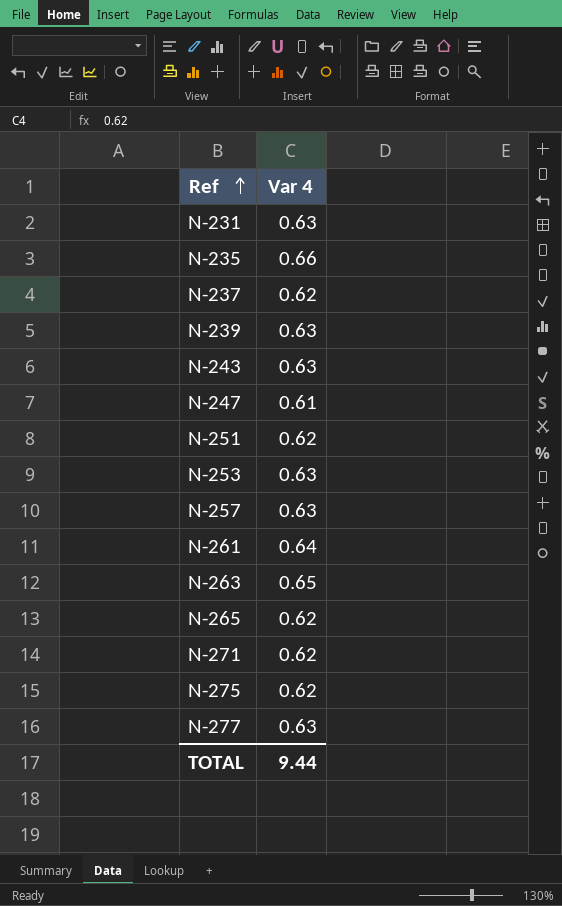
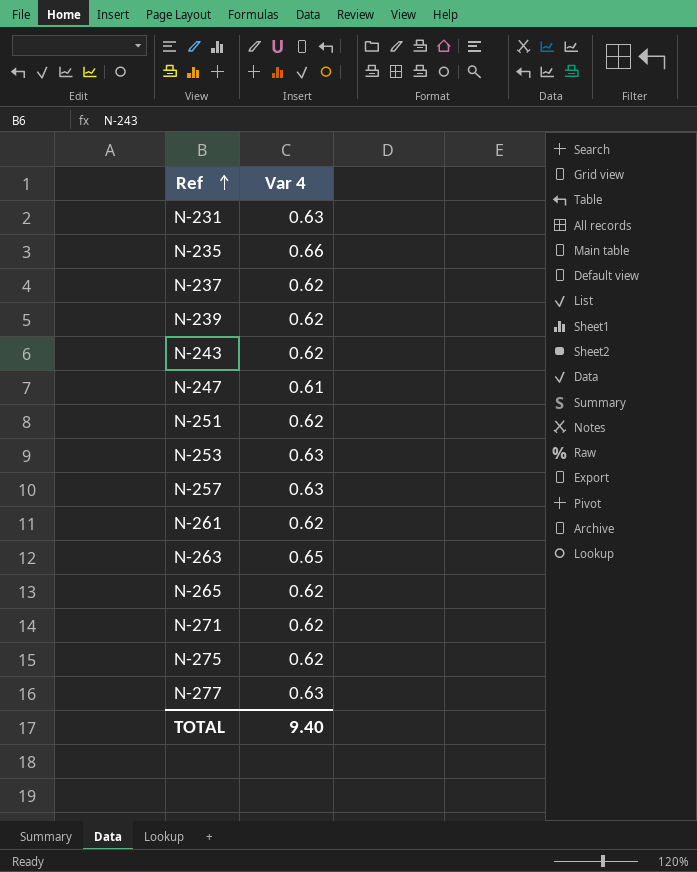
N-239 | Var 4: 0.63 -> 0.62
N-243 | Var 4: 0.63 -> 0.62
N-261 | Var 4: 0.64 -> 0.62
TOTAL | Var 4: 9.44 -> 9.40

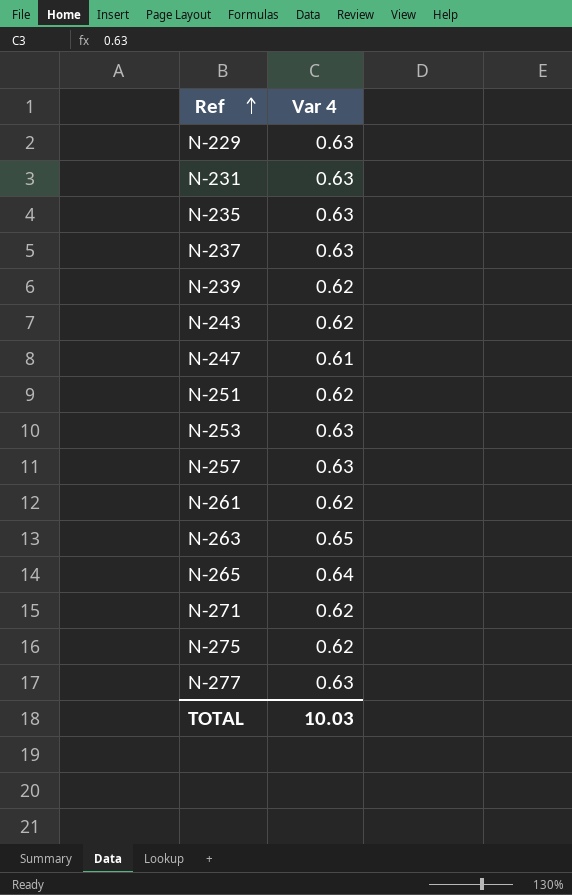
row N-229: none -> 0.63
N-235 | Var 4: 0.66 -> 0.63
N-237 | Var 4: 0.62 -> 0.63
N-265 | Var 4: 0.62 -> 0.64
TOTAL | Var 4: 9.40 -> 10.03

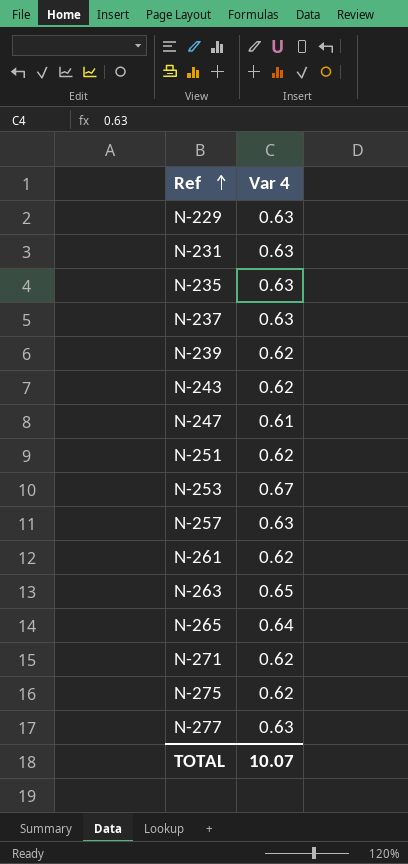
N-253 | Var 4: 0.63 -> 0.67
TOTAL | Var 4: 10.03 -> 10.07

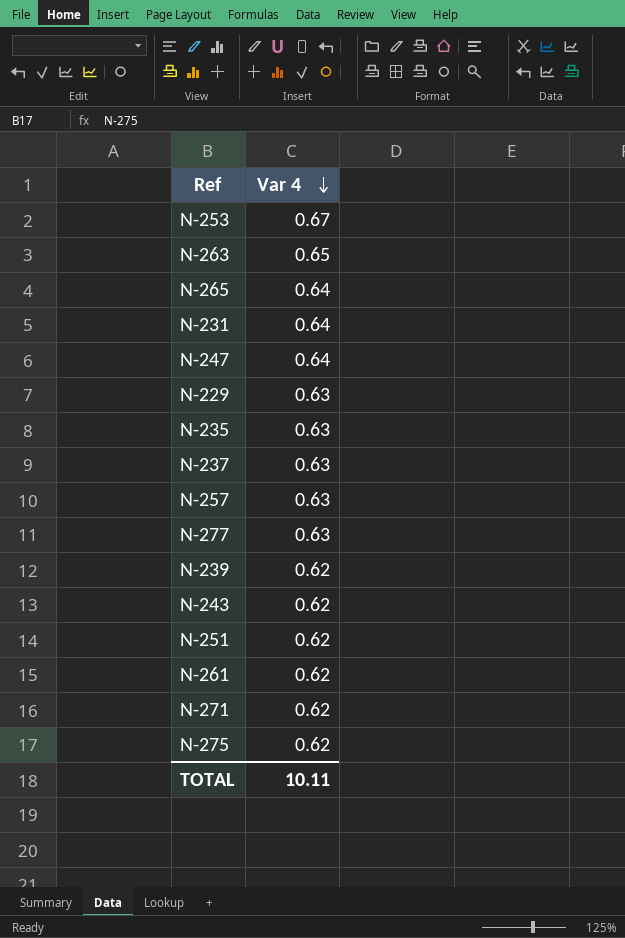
row order: Ref ascending -> Var 4 descending
N-231 | Var 4: 0.63 -> 0.64
N-247 | Var 4: 0.61 -> 0.64
TOTAL | Var 4: 10.07 -> 10.11

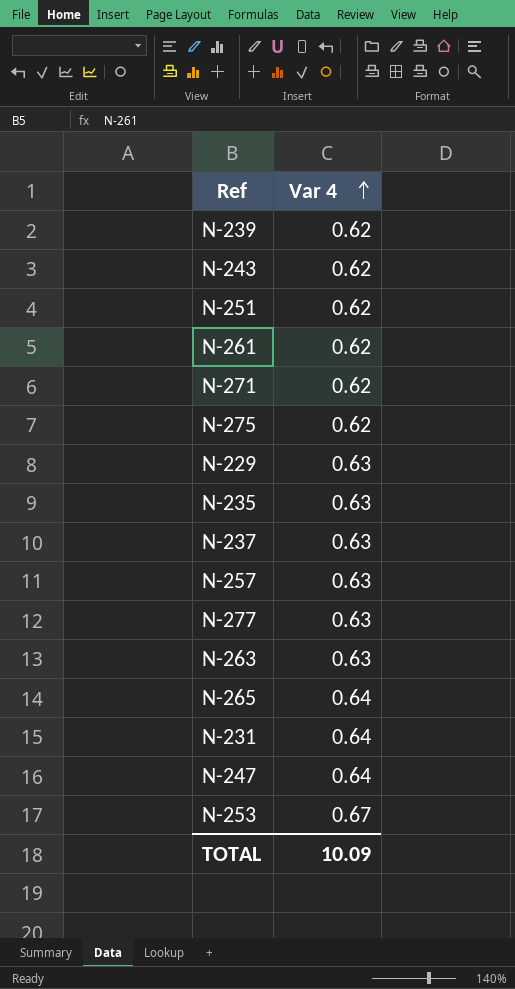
row order: Var 4 descending -> Var 4 ascending
N-263 | Var 4: 0.65 -> 0.63
TOTAL | Var 4: 10.11 -> 10.09

